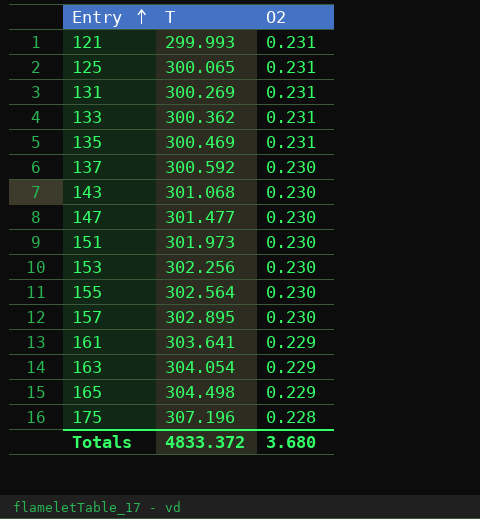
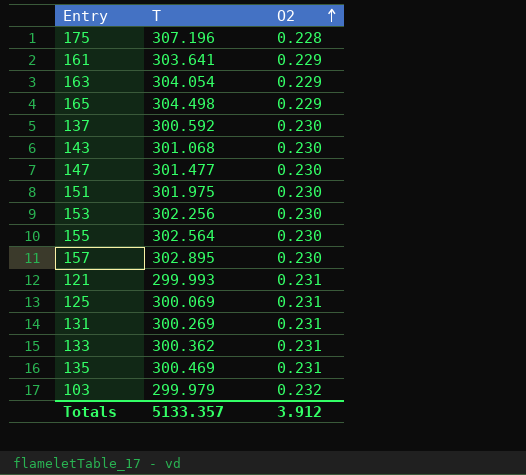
row order: Entry ascending -> O2 ascending
151 | T: 301.973 -> 301.975
125 | T: 300.065 -> 300.069
row 103: none -> 299.979 | 0.232
Totals | T: 4833.372 -> 5133.357
Totals | O2: 3.680 -> 3.912

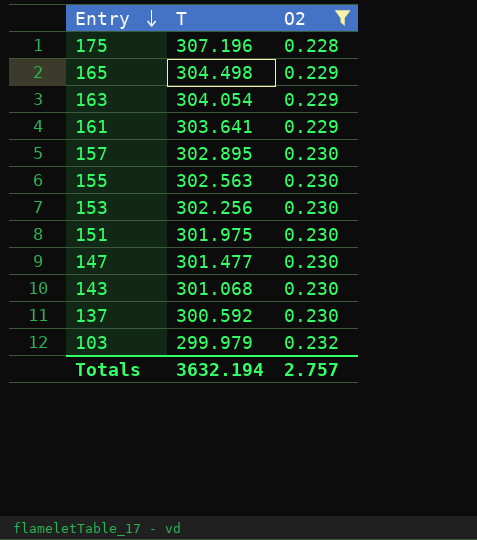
filter: none -> O2 != 0.231
row order: O2 ascending -> Entry descending
155 | T: 302.564 -> 302.563
Totals | T: 5133.357 -> 3632.194
Totals | O2: 3.912 -> 2.757

